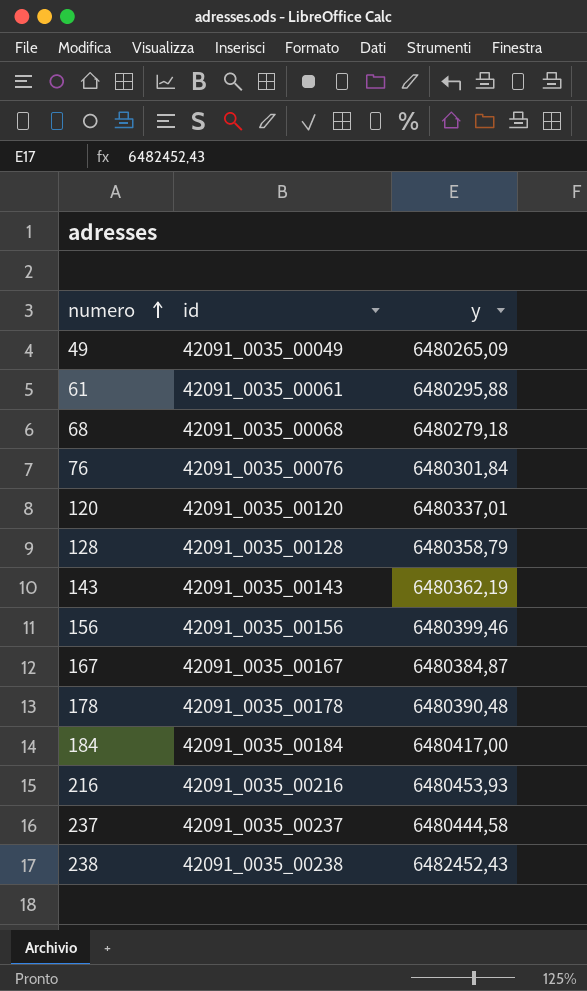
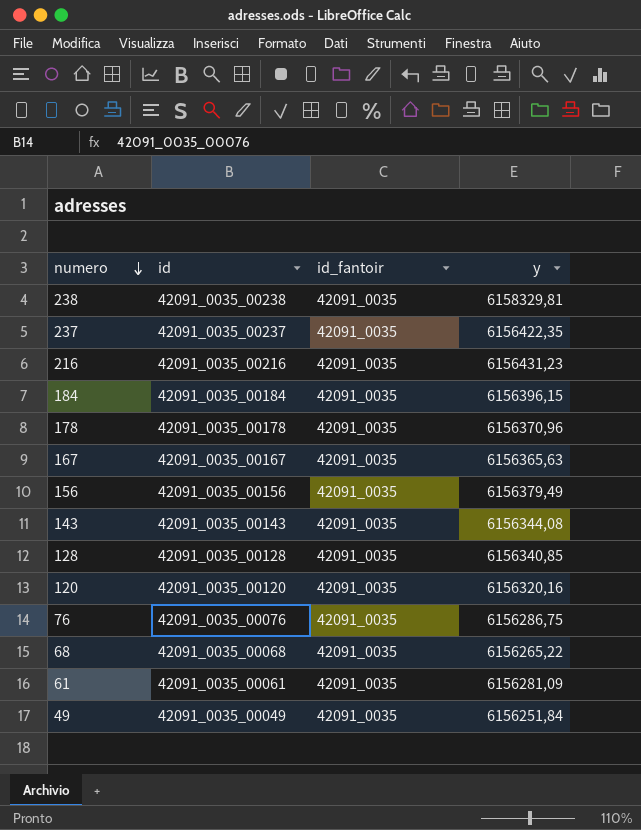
row order: numero ascending -> numero descending
column id_fantoir | position: none -> 3
238 | y: 6482452,43 -> 6158329,81
237 | y: 6480444,58 -> 6156422,35
216 | y: 6480453,93 -> 6156431,23
184 | y: 6480417,00 -> 6156396,15
178 | y: 6480390,48 -> 6156370,96
167 | y: 6480384,87 -> 6156365,63
156 | y: 6480399,46 -> 6156379,49
143 | y: 6480362,19 -> 6156344,08
128 | y: 6480358,79 -> 6156340,85
120 | y: 6480337,01 -> 6156320,16
76 | y: 6480301,84 -> 6156286,75
68 | y: 6480279,18 -> 6156265,22
61 | y: 6480295,88 -> 6156281,09
49 | y: 6480265,09 -> 6156251,84

